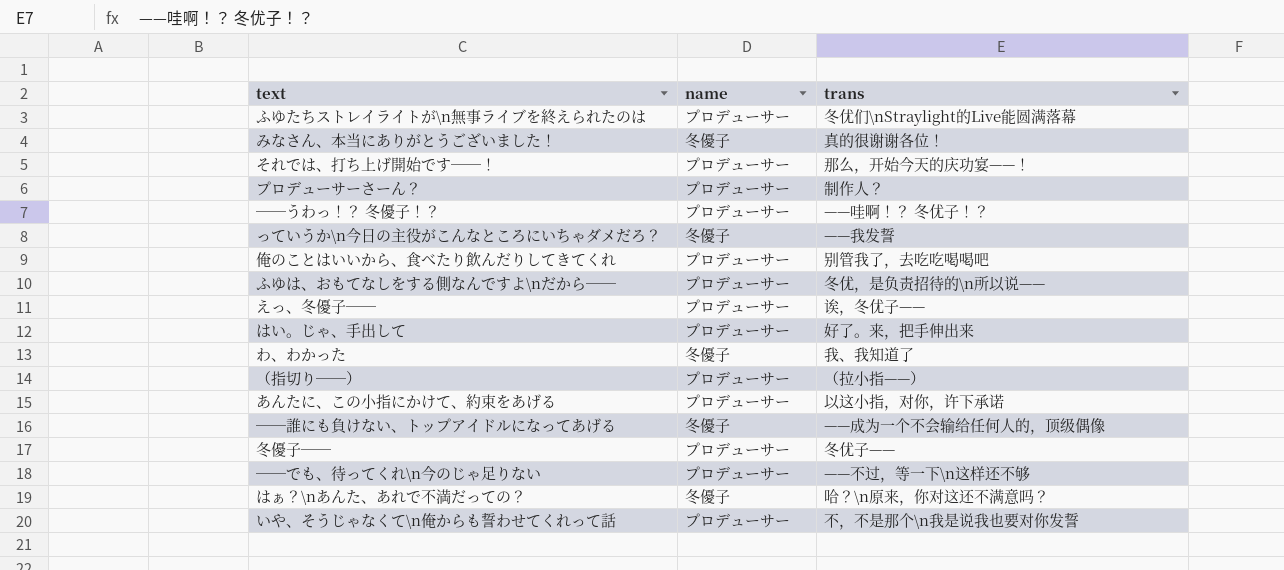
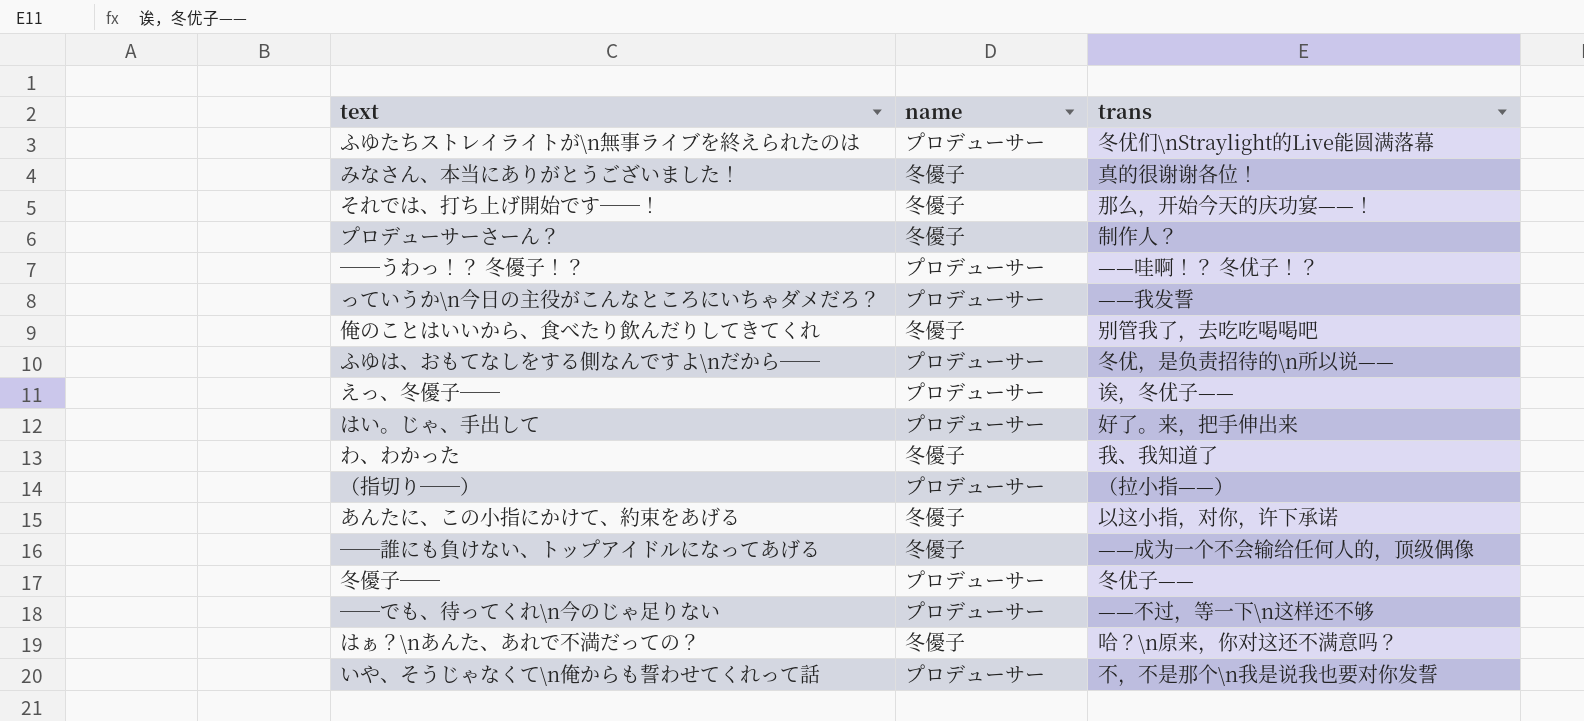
それでは、打ち上げ開始です──！ | name: プロデューサー -> 冬優子
プロデューサーさーん？ | name: プロデューサー -> 冬優子
っていうか\n今日の主役がこんなところにいちゃダメだろ？ | name: 冬優子 -> プロデューサー
俺のことはいいから、食べたり飲んだりしてきてくれ | name: プロデューサー -> 冬優子
あんたに、この小指にかけて、約束をあげる | name: プロデューサー -> 冬優子

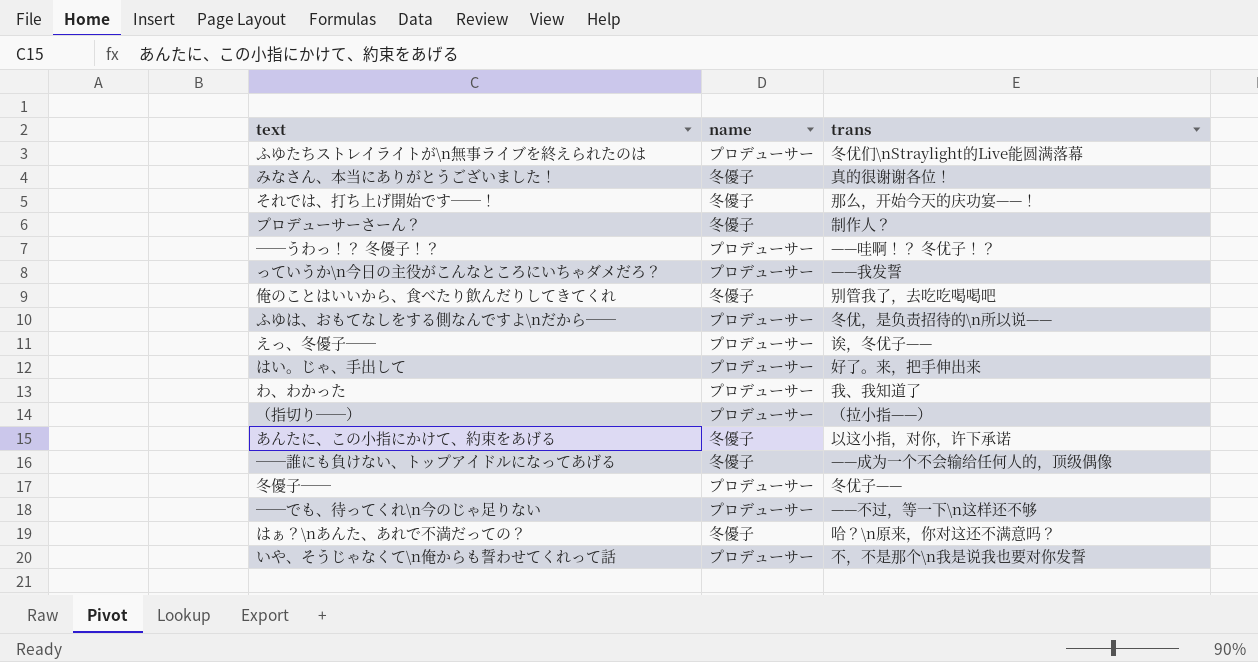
わ、わかった | name: 冬優子 -> プロデューサー

